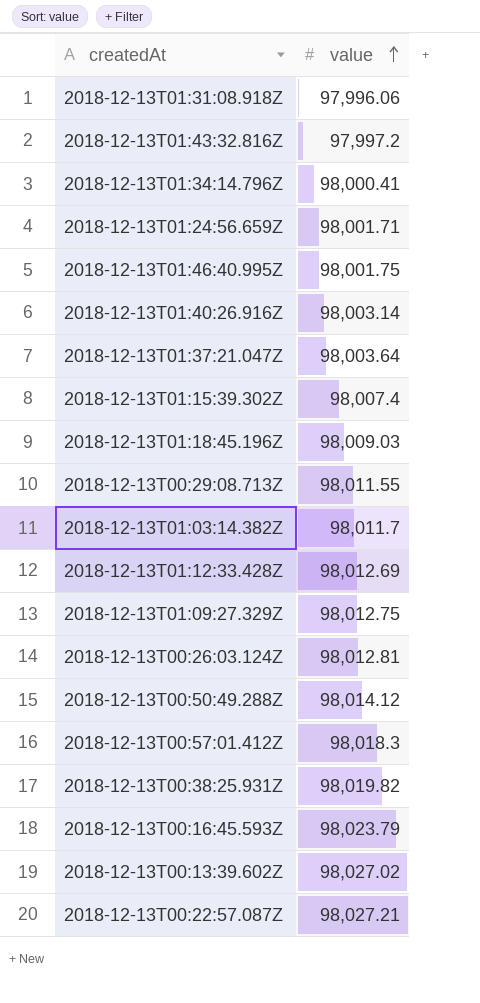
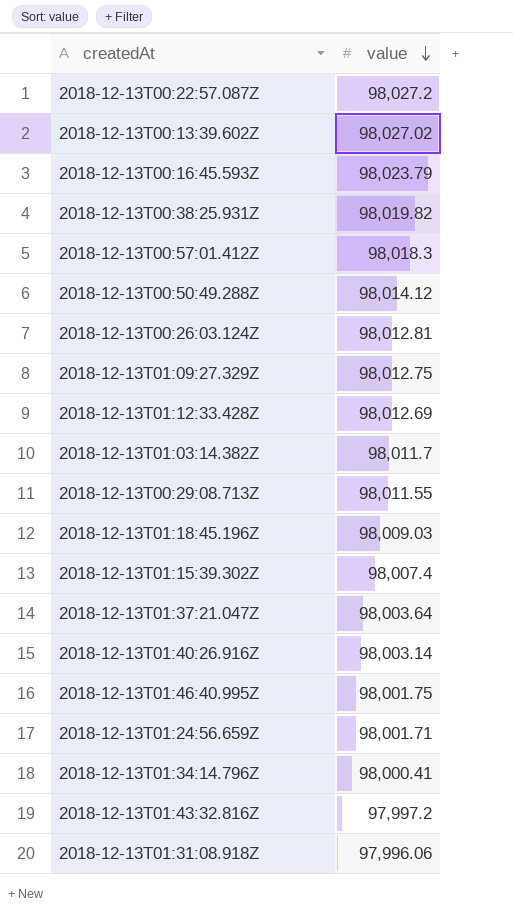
row order: value ascending -> value descending
2018-12-13T00:22:57.087Z | value: 98,027.21 -> 98,027.2

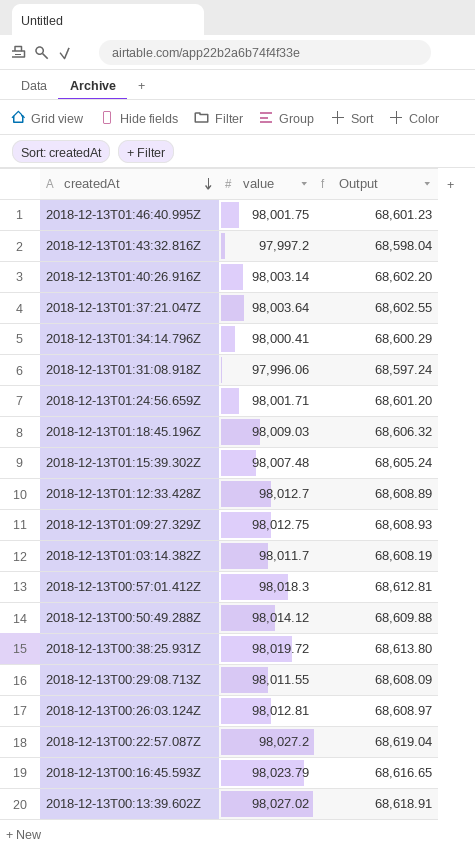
row order: value descending -> createdAt descending
column Output | formula: none -> [value] * 0.7
2018-12-13T01:15:39.302Z | value: 98,007.4 -> 98,007.48
2018-12-13T01:12:33.428Z | value: 98,012.69 -> 98,012.7
2018-12-13T00:38:25.931Z | value: 98,019.82 -> 98,019.72

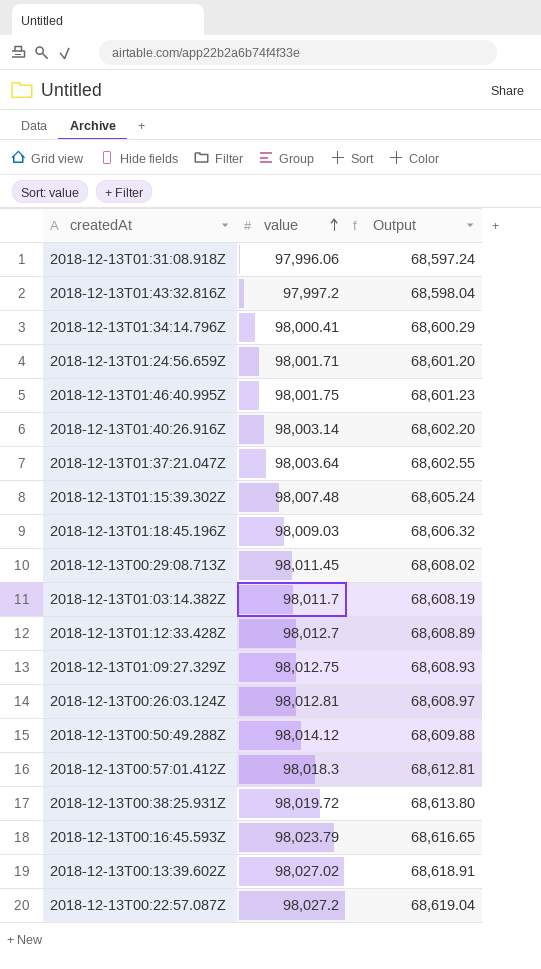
row order: createdAt descending -> value ascending
2018-12-13T00:29:08.713Z | value: 98,011.55 -> 98,011.45
2018-12-13T00:29:08.713Z | Output: 68,608.09 -> 68,608.02

